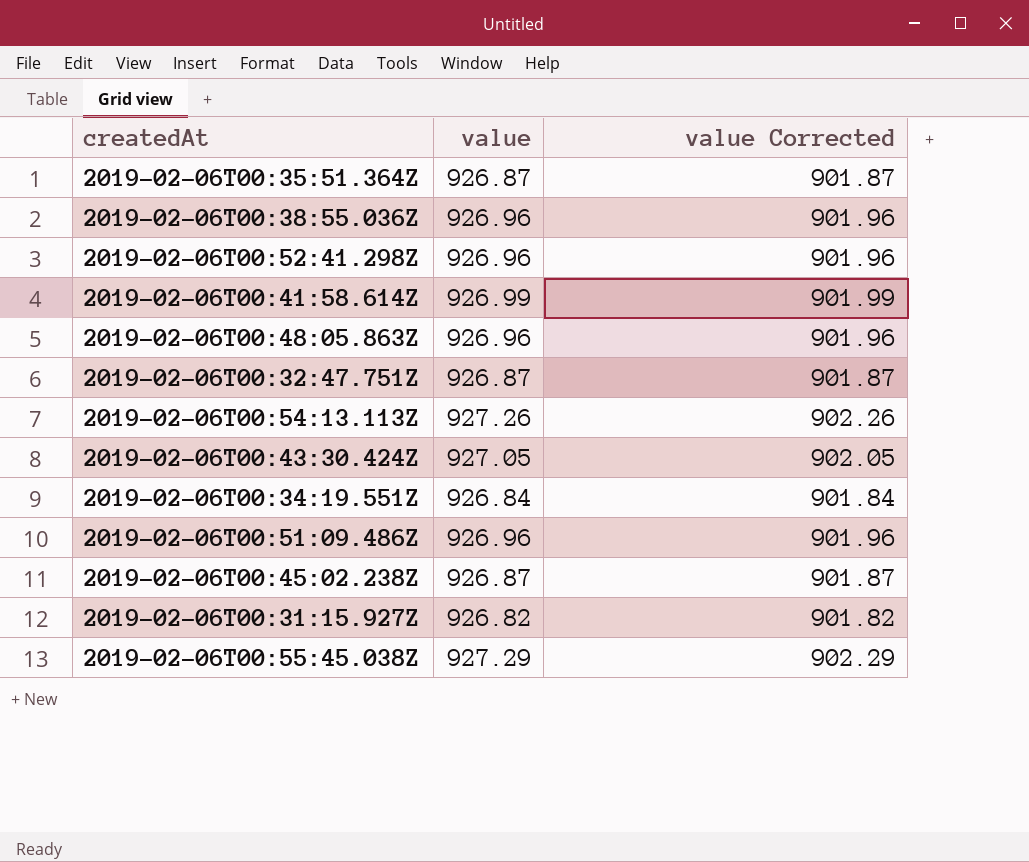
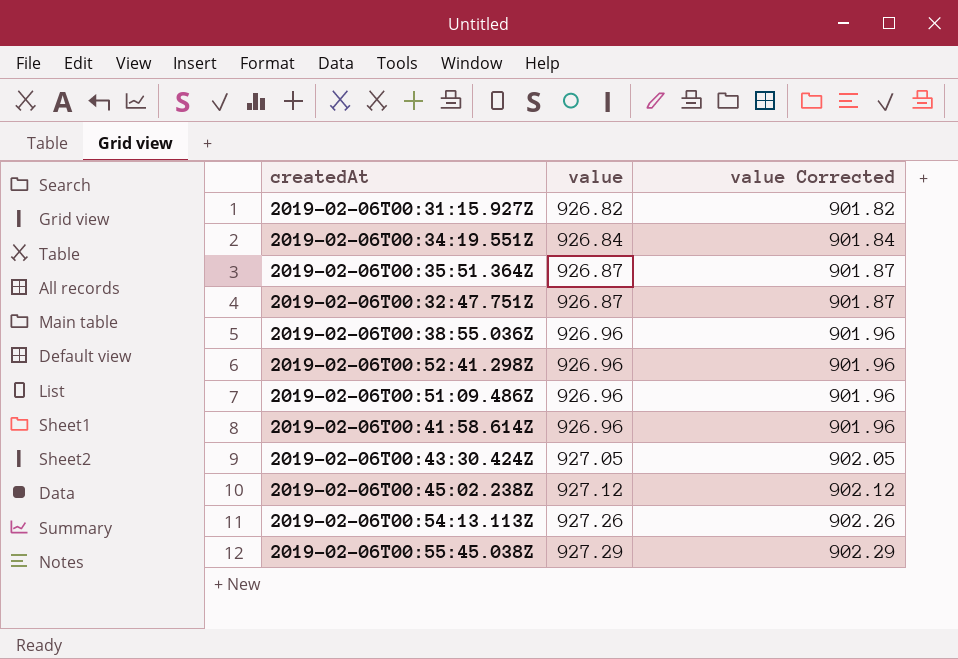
row order: none -> value ascending
row 2019-02-06T00:48:05.863Z: 926.96 | 901.96 -> none
2019-02-06T00:41:58.614Z | value: 926.99 -> 926.96
2019-02-06T00:41:58.614Z | value Corrected: 901.99 -> 901.96
2019-02-06T00:45:02.238Z | value: 926.87 -> 927.12
2019-02-06T00:45:02.238Z | value Corrected: 901.87 -> 902.12

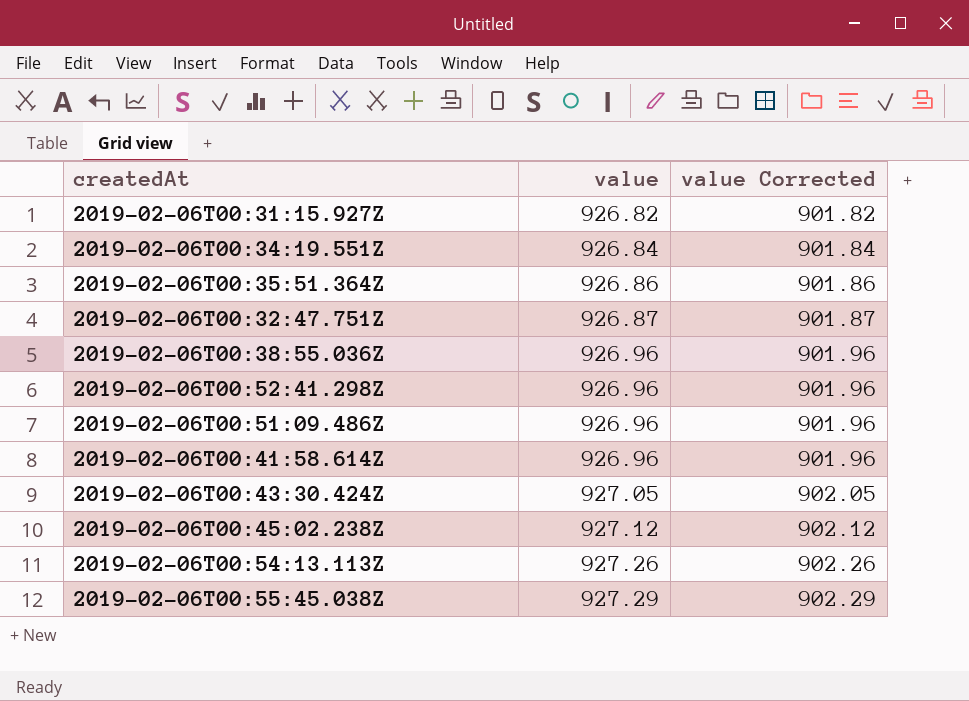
2019-02-06T00:35:51.364Z | value: 926.87 -> 926.86
2019-02-06T00:35:51.364Z | value Corrected: 901.87 -> 901.86

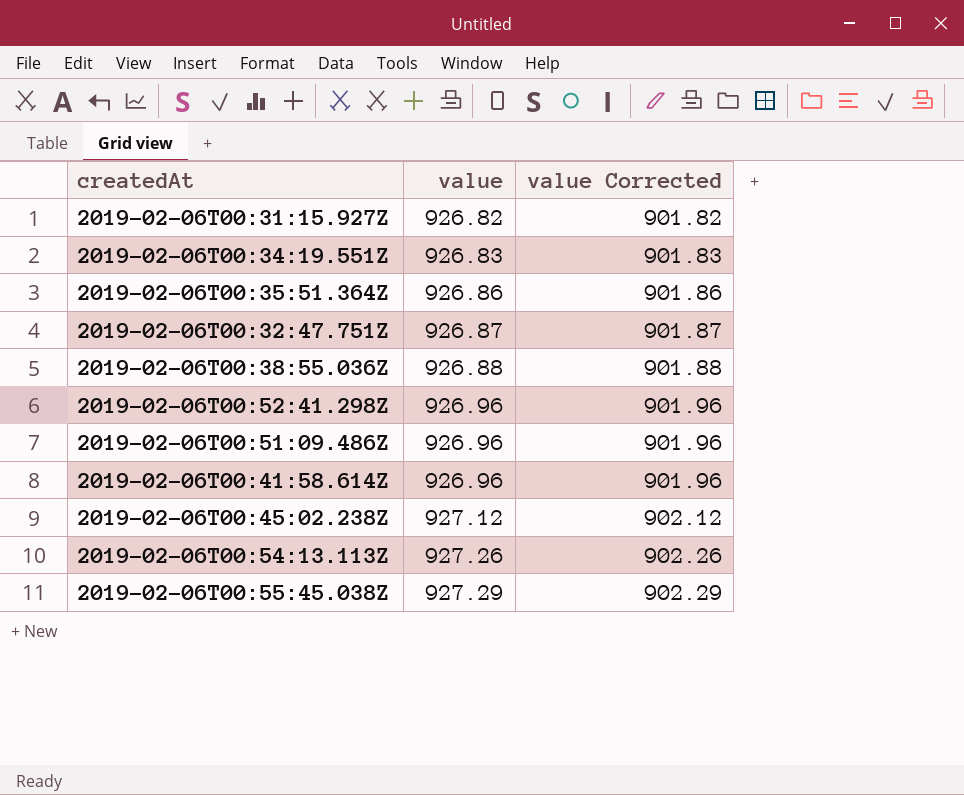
row 2019-02-06T00:43:30.424Z: 927.05 | 902.05 -> none
2019-02-06T00:34:19.551Z | value: 926.84 -> 926.83
2019-02-06T00:34:19.551Z | value Corrected: 901.84 -> 901.83
2019-02-06T00:38:55.036Z | value: 926.96 -> 926.88
2019-02-06T00:38:55.036Z | value Corrected: 901.96 -> 901.88

